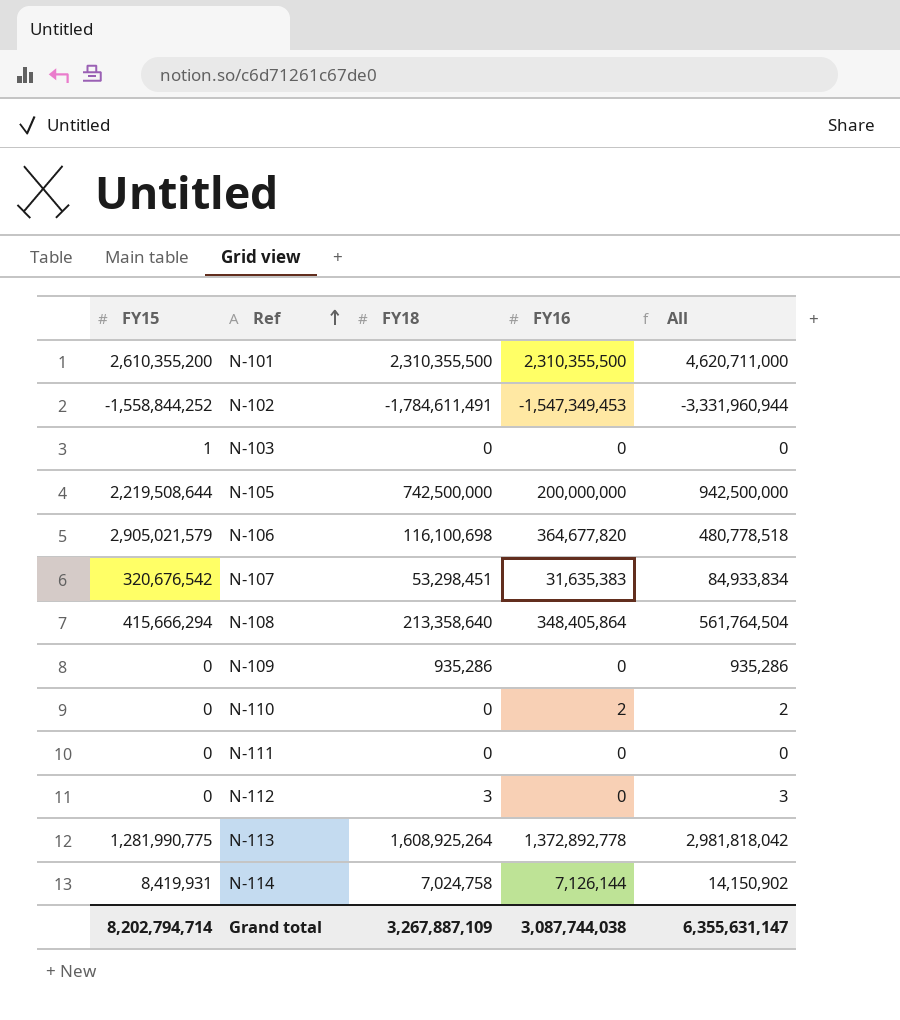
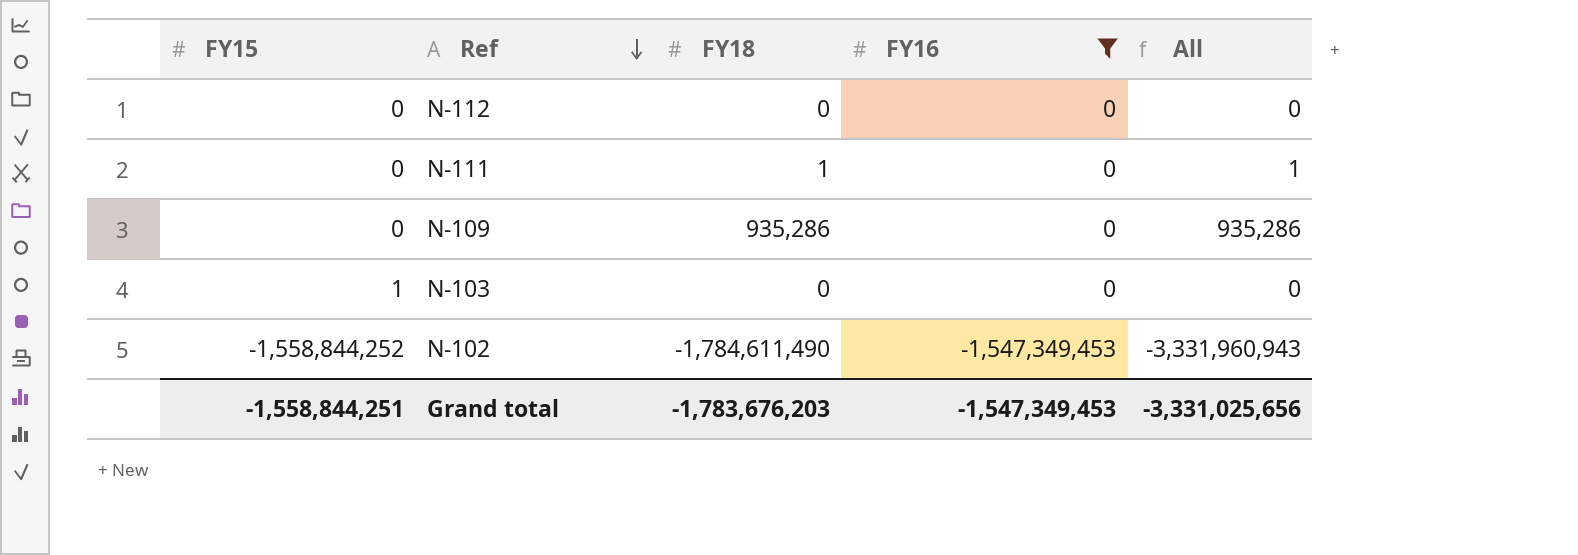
filter: none -> FY16 <= 0
row order: Ref ascending -> Ref descending
N-112 | FY18: 3 -> 0
N-112 | All: 3 -> 0
N-111 | FY18: 0 -> 1
N-111 | All: 0 -> 1
N-102 | FY18: -1,784,611,491 -> -1,784,611,490
N-102 | All: -3,331,960,944 -> -3,331,960,943
Grand total | FY15: 8,202,794,714 -> -1,558,844,251
Grand total | FY18: 3,267,887,109 -> -1,783,676,203
Grand total | FY16: 3,087,744,038 -> -1,547,349,453
Grand total | All: 6,355,631,147 -> -3,331,025,656

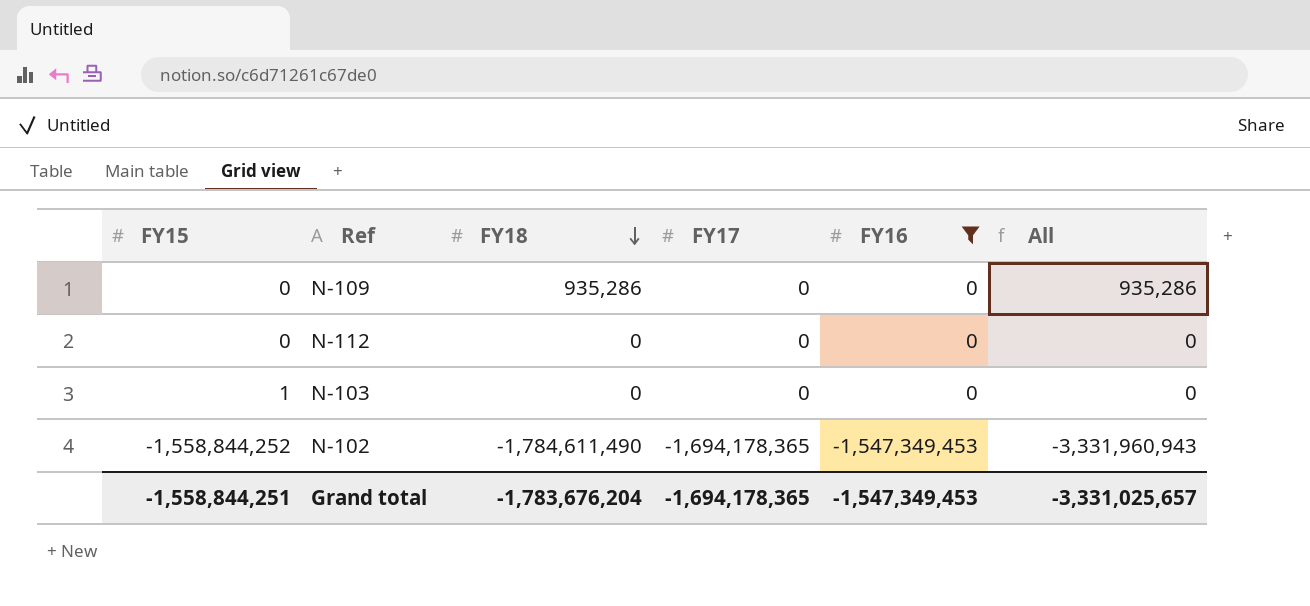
row order: Ref descending -> FY18 descending
column FY17 | position: none -> 4
row N-111: 0 | 1 | 0 | 1 -> none
Grand total | FY18: -1,783,676,203 -> -1,783,676,204
Grand total | All: -3,331,025,656 -> -3,331,025,657

